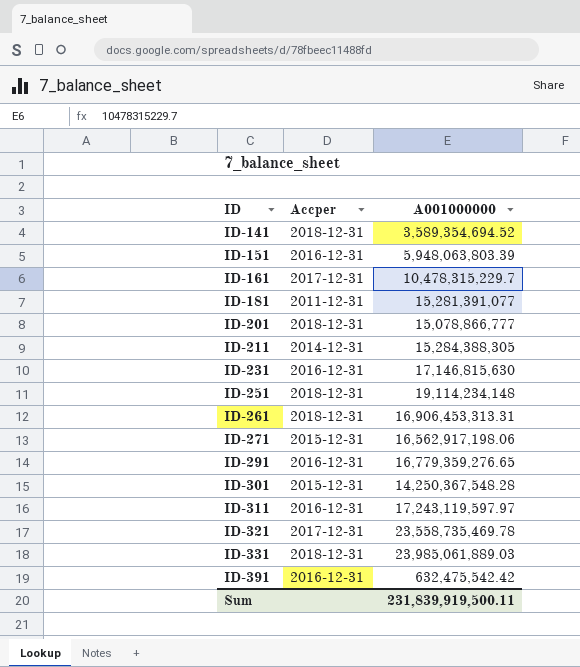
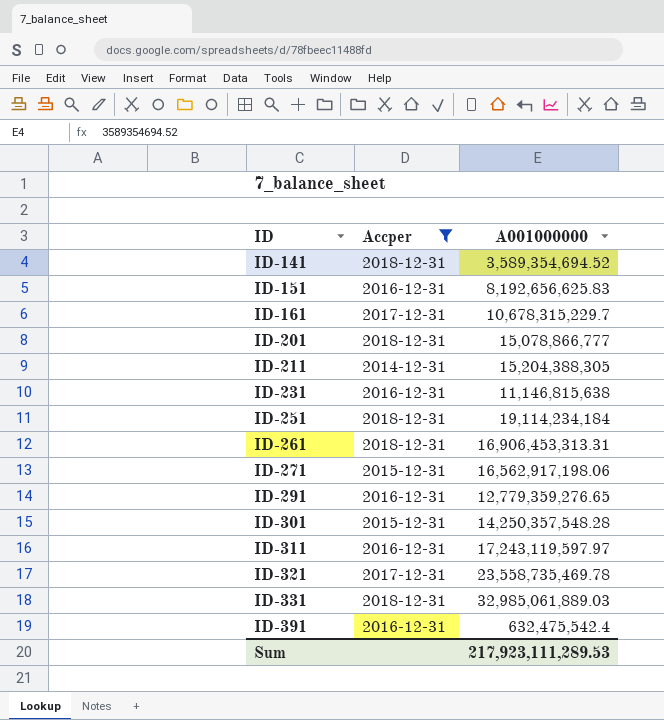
filter: none -> Accper != 2011-12-31
ID-151 | A001000000: 5,948,063,803.39 -> 8,192,656,625.83
ID-161 | A001000000: 10,478,315,229.7 -> 10,678,315,229.7
ID-211 | A001000000: 15,284,388,305 -> 15,204,388,305
ID-231 | A001000000: 17,146,815,630 -> 11,146,815,638
ID-251 | A001000000: 19,114,234,148 -> 19,114,234,184
ID-291 | A001000000: 16,779,359,276.65 -> 12,779,359,276.65
ID-301 | A001000000: 14,250,367,548.28 -> 14,250,357,548.28
ID-331 | A001000000: 23,985,061,889.03 -> 32,985,061,889.03
ID-391 | A001000000: 632,475,542.42 -> 632,475,542.4
Sum | A001000000: 231,839,919,500.11 -> 217,923,111,289.53

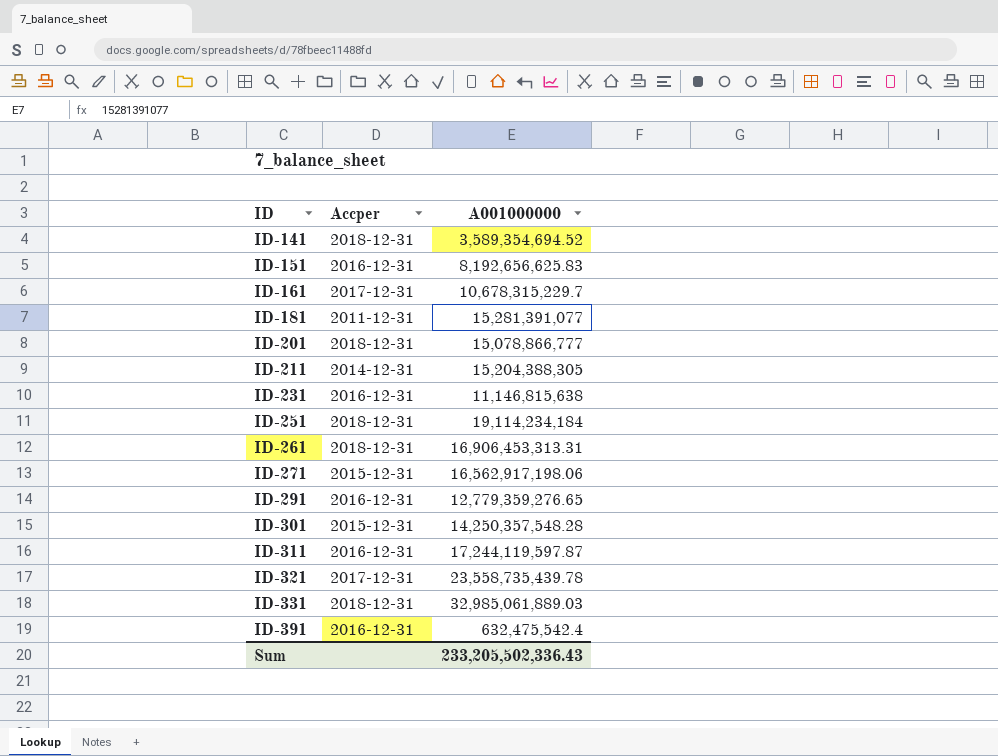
filter: Accper != 2011-12-31 -> none
ID-311 | A001000000: 17,243,119,597.97 -> 17,244,119,597.87
ID-321 | A001000000: 23,558,735,469.78 -> 23,558,735,439.78
Sum | A001000000: 217,923,111,289.53 -> 233,205,502,336.43

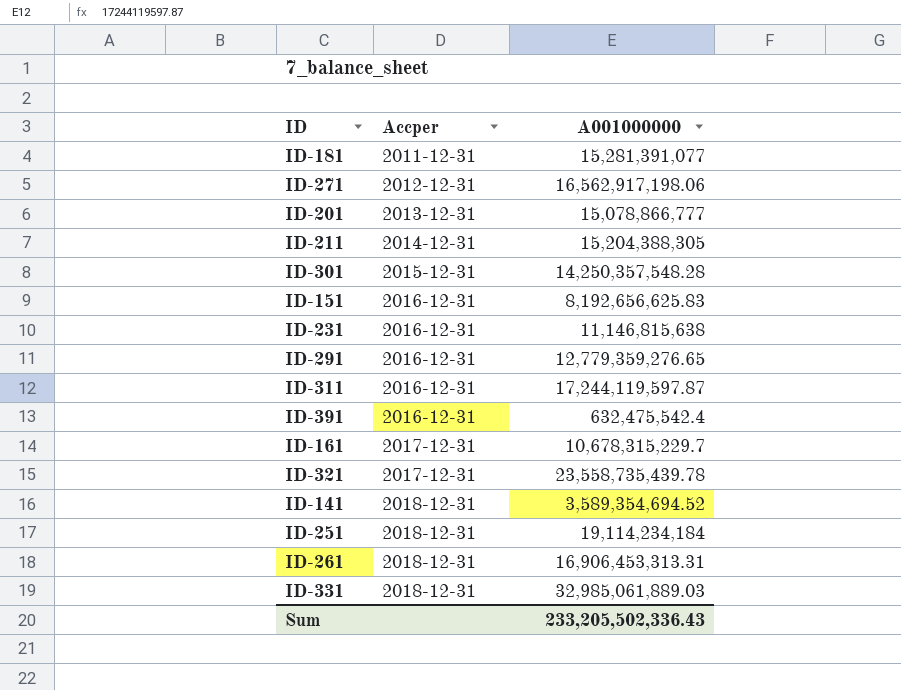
row order: ID ascending -> Accper ascending
ID-271 | Accper: 2015-12-31 -> 2012-12-31
ID-201 | Accper: 2018-12-31 -> 2013-12-31

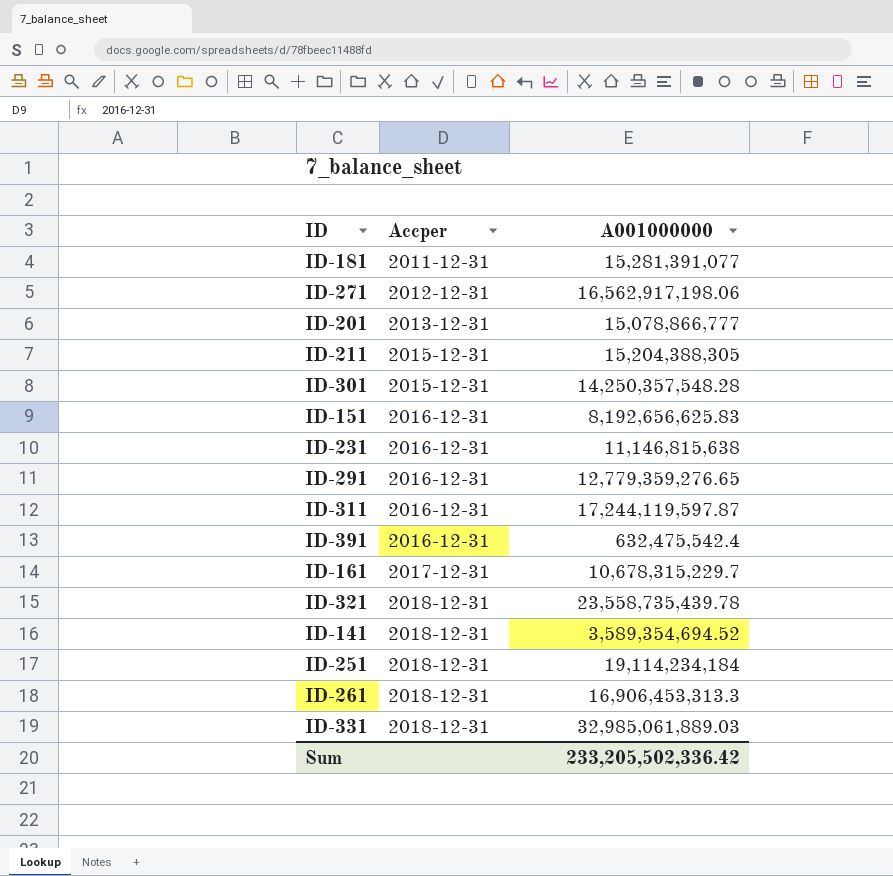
ID-211 | Accper: 2014-12-31 -> 2015-12-31
ID-321 | Accper: 2017-12-31 -> 2018-12-31
ID-261 | A001000000: 16,906,453,313.31 -> 16,906,453,313.3
Sum | A001000000: 233,205,502,336.43 -> 233,205,502,336.42

